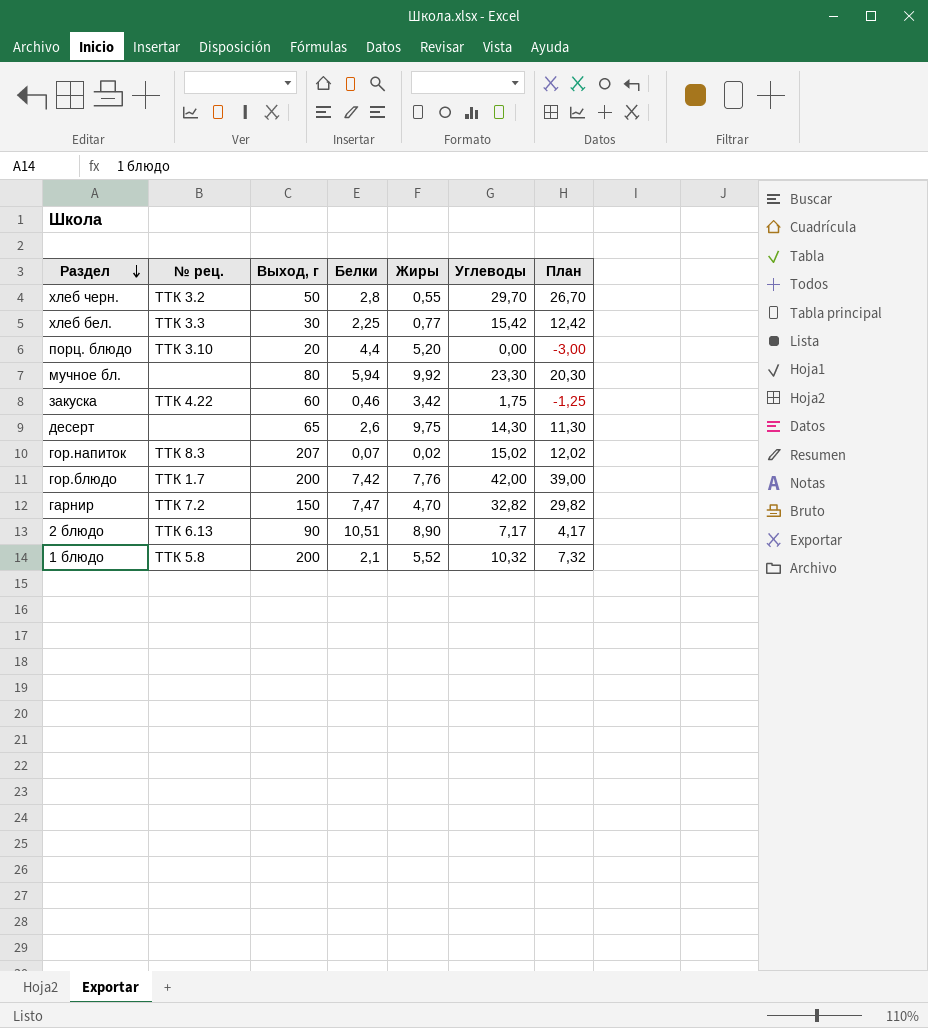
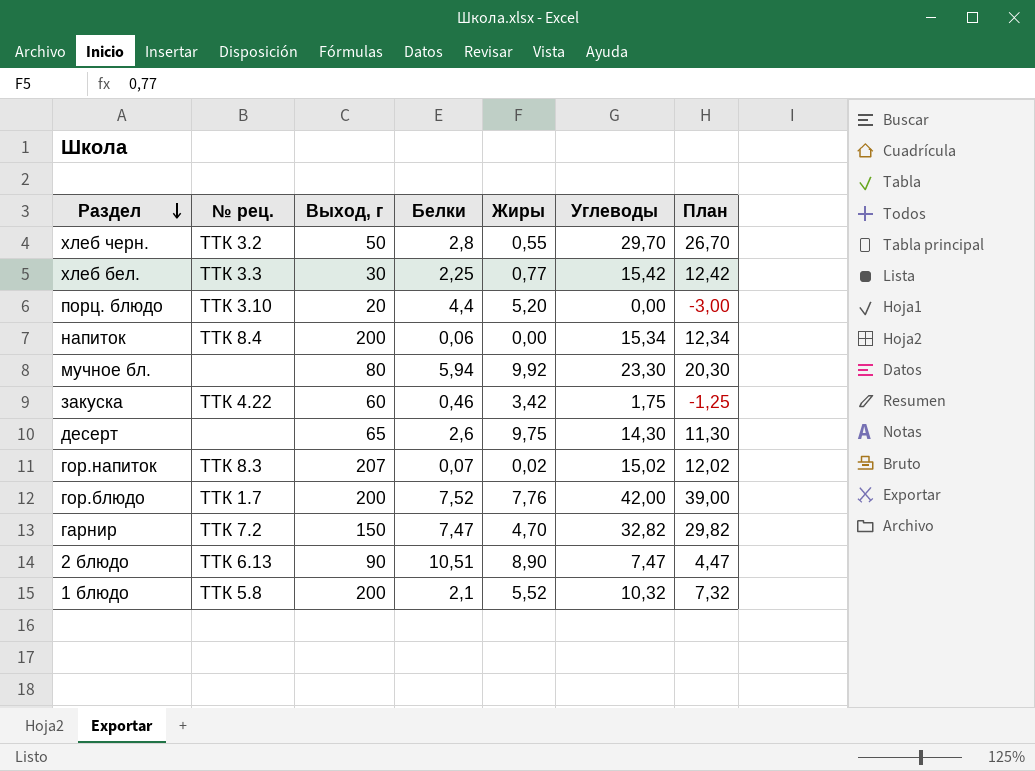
row напиток: none -> ТТК 8.4 | 200 | 0,06 | 0,00 | 15,34 | 12,34
гор.блюдо | Белки: 7,42 -> 7,52
2 блюдо | Углеводы: 7,17 -> 7,47
2 блюдо | План: 4,17 -> 4,47

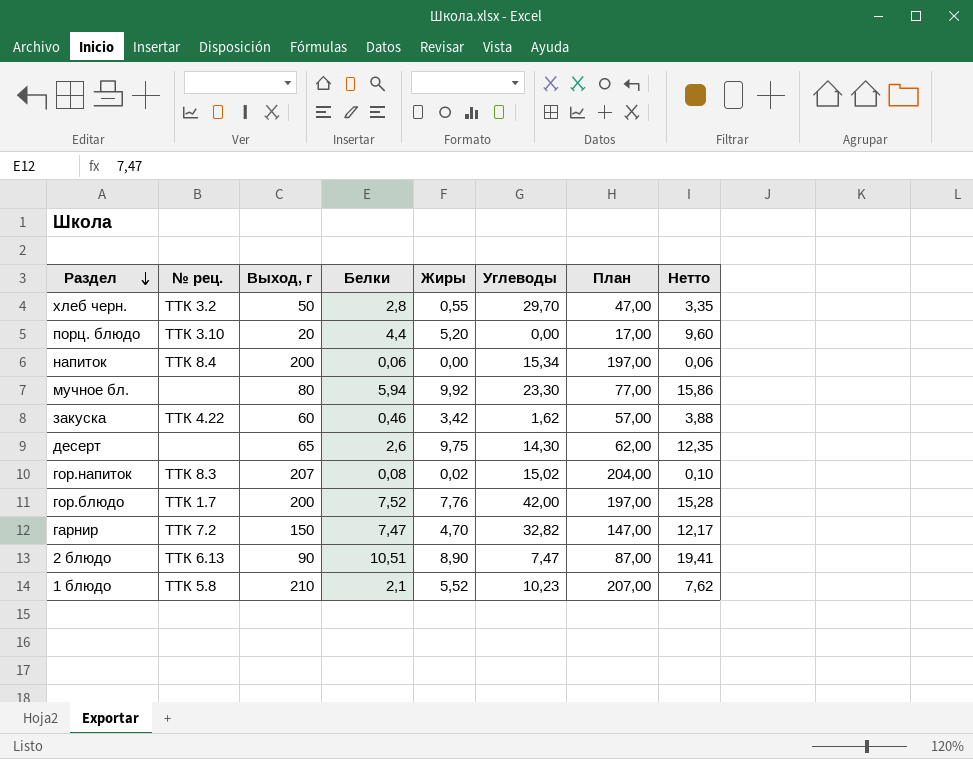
column План | formula: [Углеводы] - 3 -> [Выход, г] - 3
column Нетто | formula: none -> [Белки] + [Жиры]
row хлеб бел.: ТТК 3.3 | 30 | 2,25 | 0,77 | 15,42 | 12,42 -> none
закуска | Углеводы: 1,75 -> 1,62
гор.напиток | Белки: 0,07 -> 0,08
1 блюдо | Выход, г: 200 -> 210
1 блюдо | Углеводы: 10,32 -> 10,23

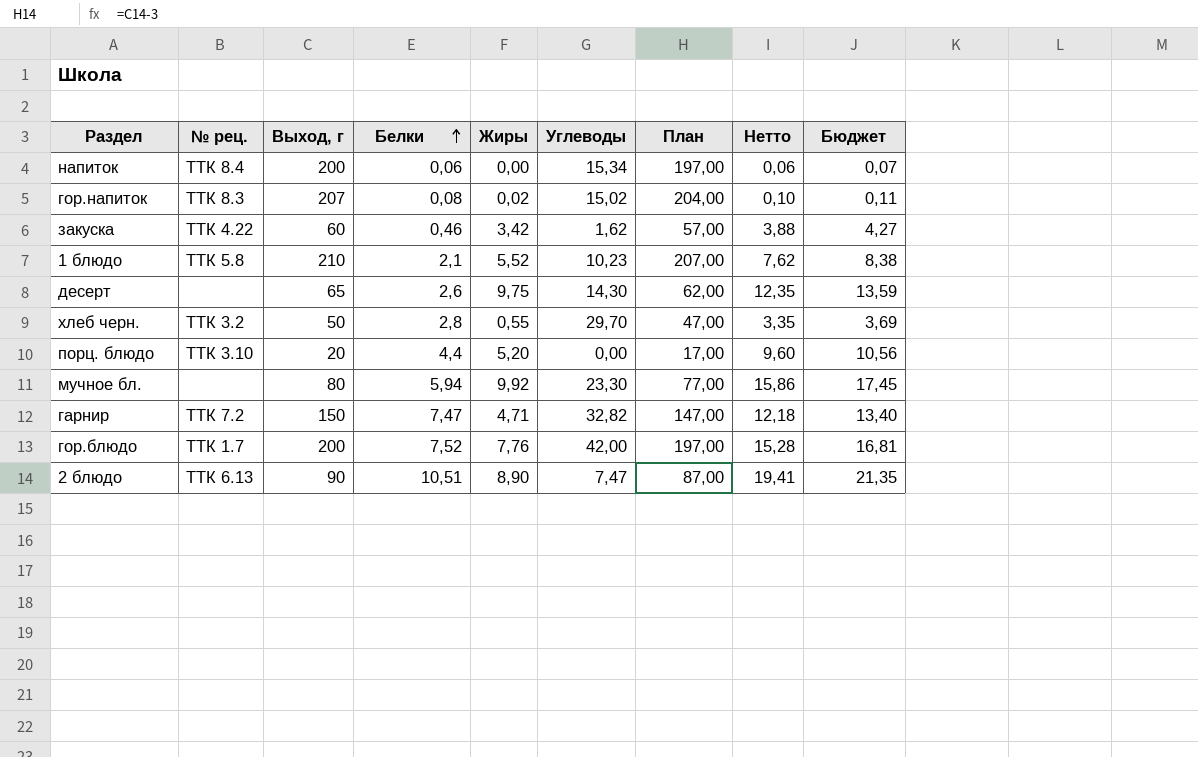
row order: Раздел descending -> Белки ascending
column Бюджет | formula: none -> [Нетто] * 1,1
гарнир | Жиры: 4,70 -> 4,71
гарнир | Нетто: 12,17 -> 12,18

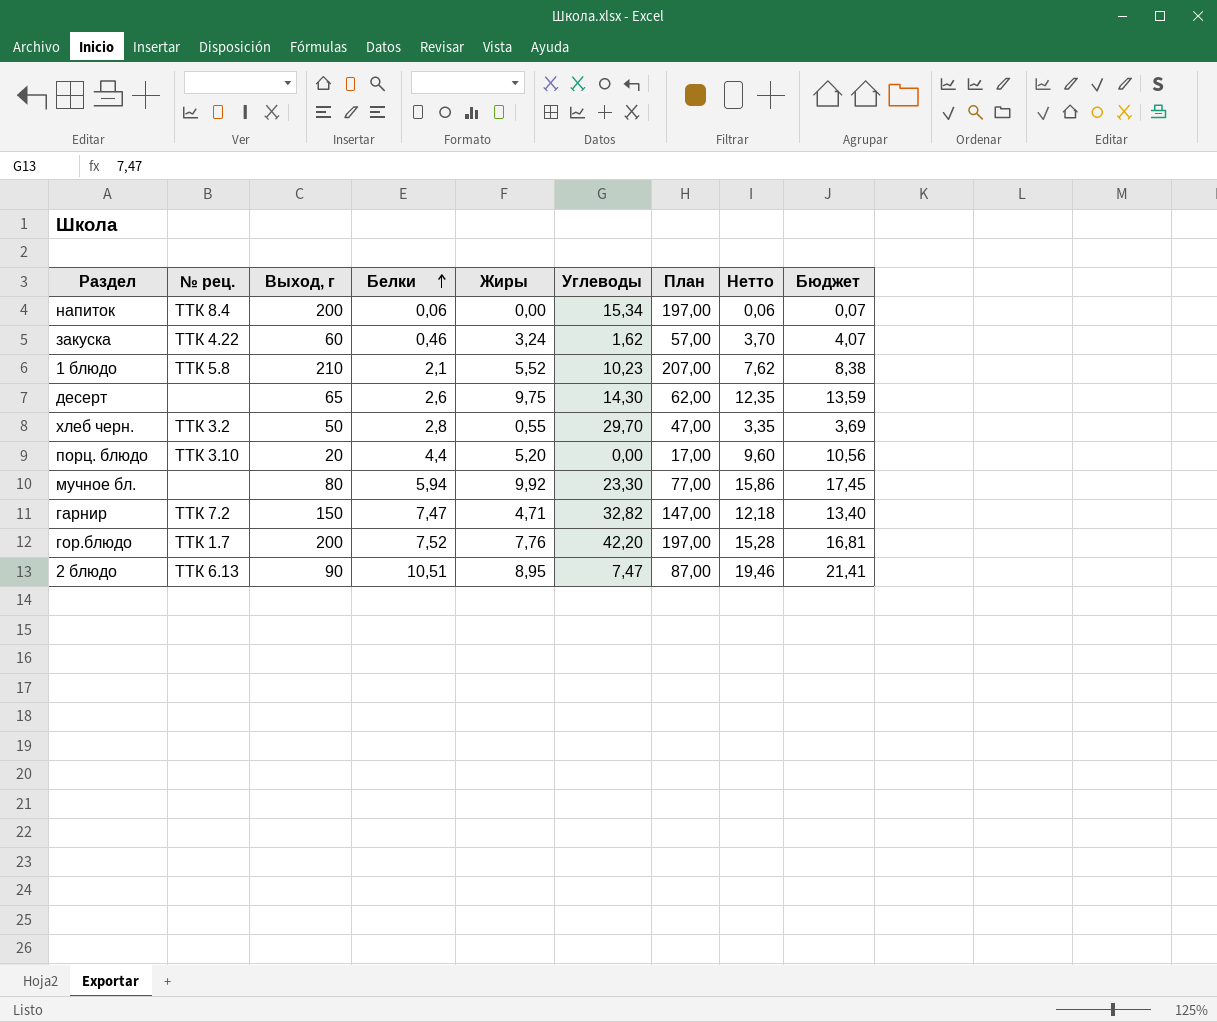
row гор.напиток: ТТК 8.3 | 207 | 0,08 | 0,02 | 15,02 | 204,00 | 0,10 | 0,11 -> none
закуска | Жиры: 3,42 -> 3,24
закуска | Нетто: 3,88 -> 3,70
закуска | Бюджет: 4,27 -> 4,07
гор.блюдо | Углеводы: 42,00 -> 42,20
2 блюдо | Жиры: 8,90 -> 8,95
2 блюдо | Нетто: 19,41 -> 19,46
2 блюдо | Бюджет: 21,35 -> 21,41

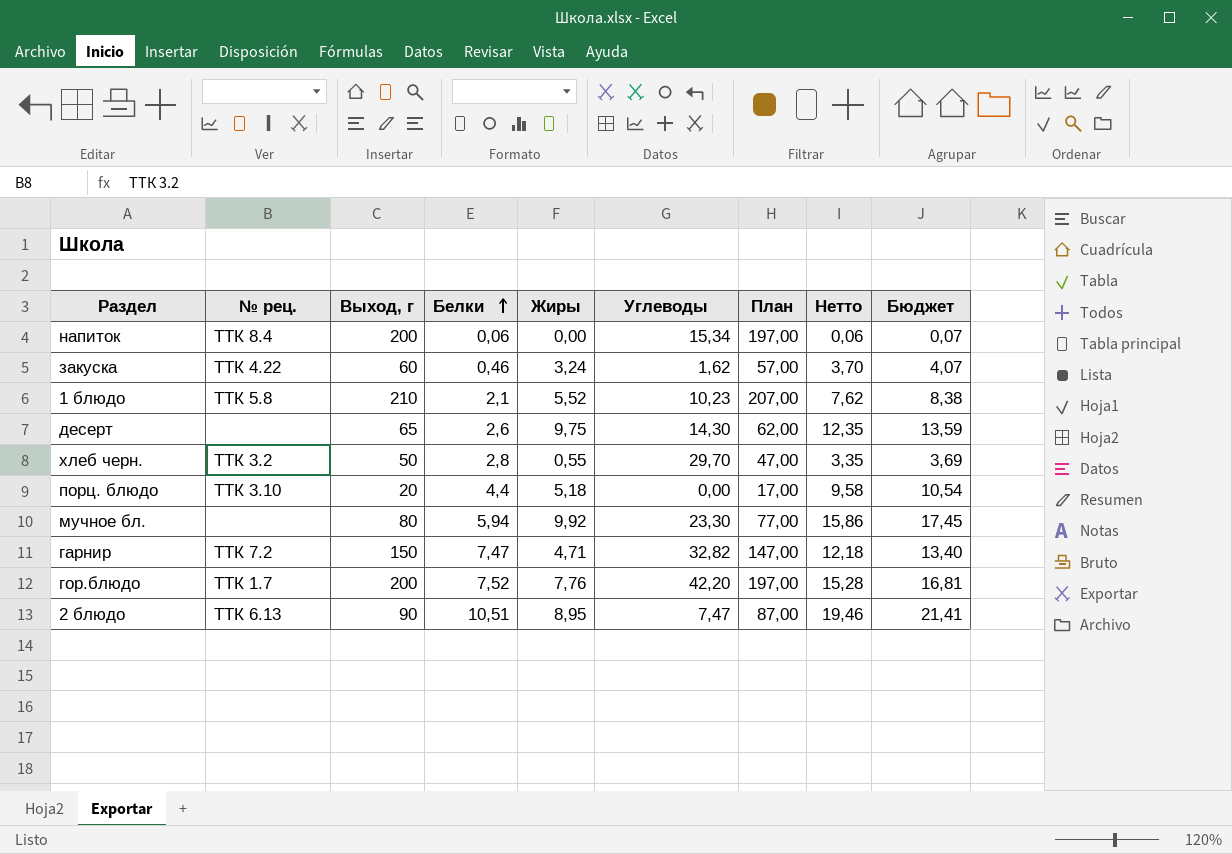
порц. блюдо | Жиры: 5,20 -> 5,18
порц. блюдо | Нетто: 9,60 -> 9,58
порц. блюдо | Бюджет: 10,56 -> 10,54

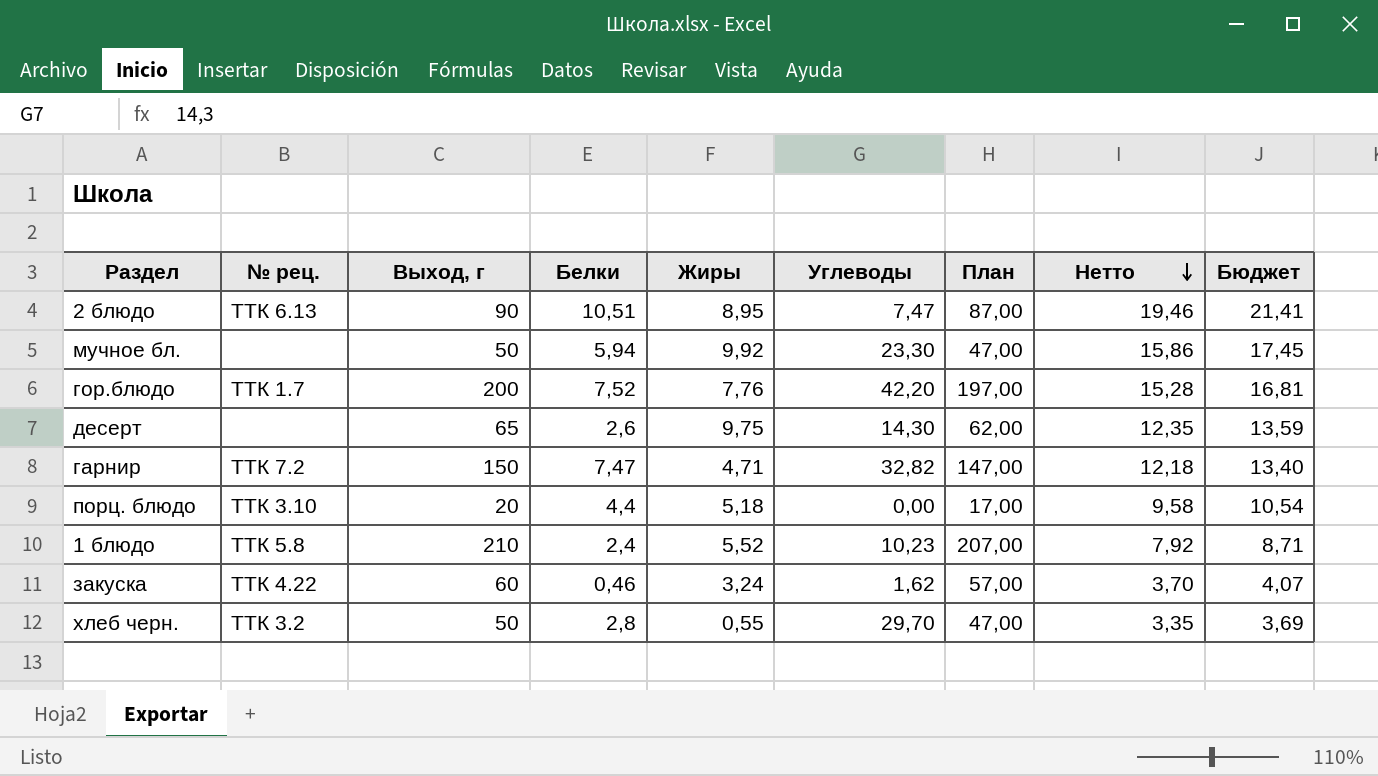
row order: Белки ascending -> Нетто descending
row напиток: ТТК 8.4 | 200 | 0,06 | 0,00 | 15,34 | 197,00 | 0,06 | 0,07 -> none
мучное бл. | Выход, г: 80 -> 50
мучное бл. | План: 77,00 -> 47,00
1 блюдо | Белки: 2,1 -> 2,4
1 блюдо | Нетто: 7,62 -> 7,92
1 блюдо | Бюджет: 8,38 -> 8,71

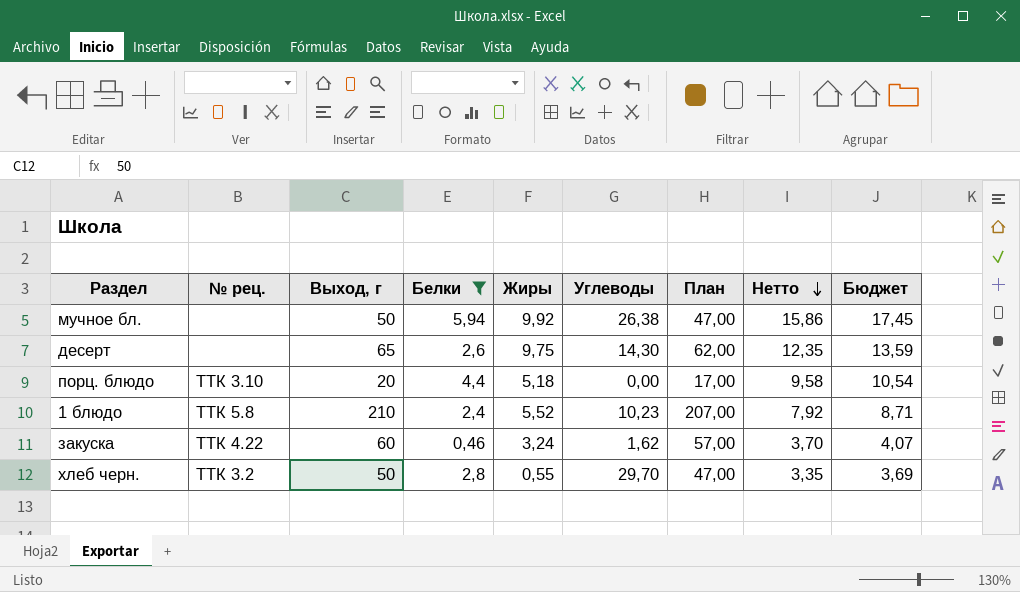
filter: none -> Белки <= 5,94
мучное бл. | Углеводы: 23,30 -> 26,38

